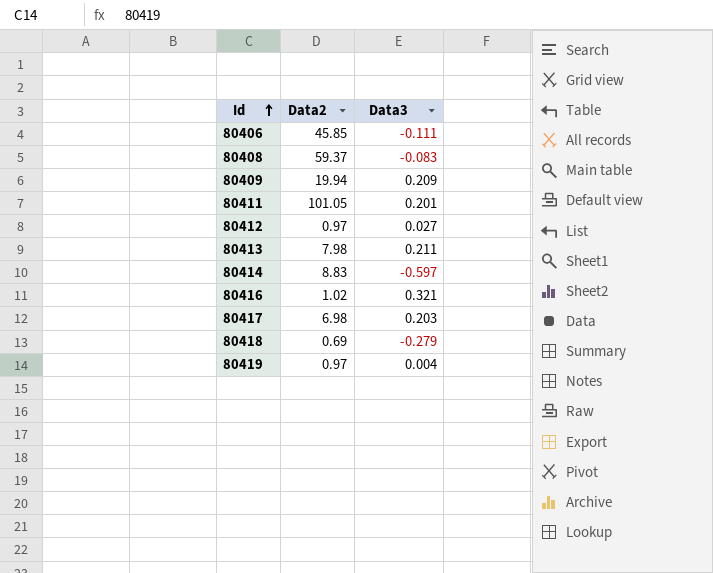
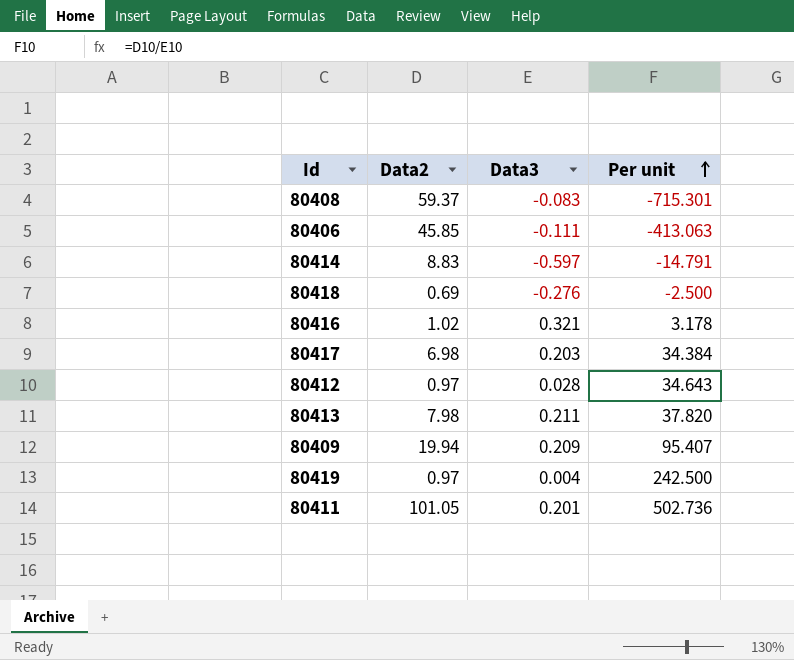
row order: Id ascending -> Per unit ascending
column Per unit | formula: none -> [Data2] / [Data3]
80418 | Data3: -0.279 -> -0.276
80412 | Data3: 0.027 -> 0.028

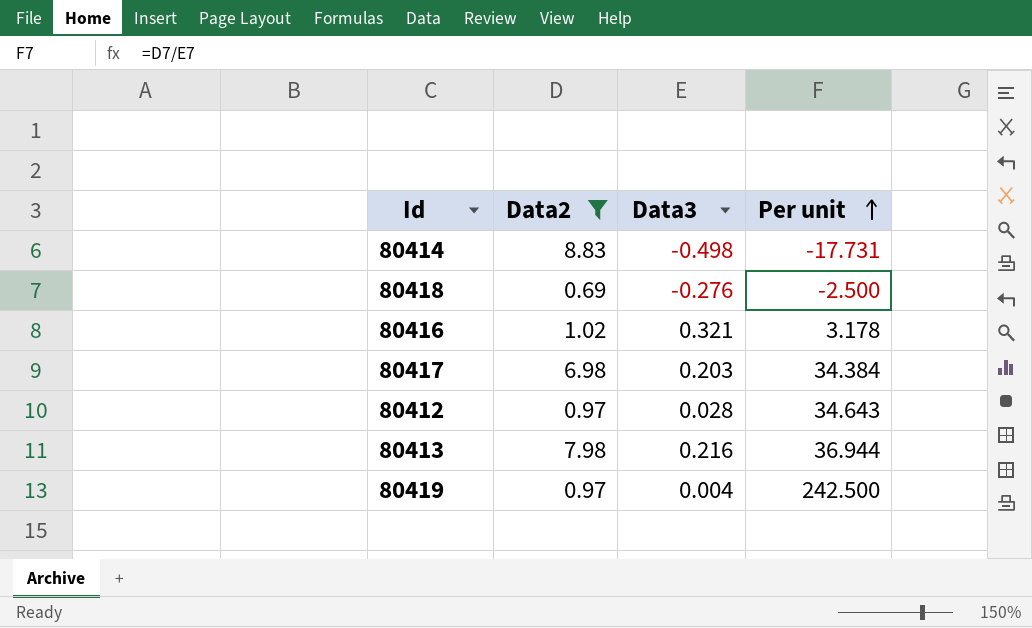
filter: none -> Data2 <= 8.83
80414 | Data3: -0.597 -> -0.498
80414 | Per unit: -14.791 -> -17.731
80413 | Data3: 0.211 -> 0.216
80413 | Per unit: 37.820 -> 36.944

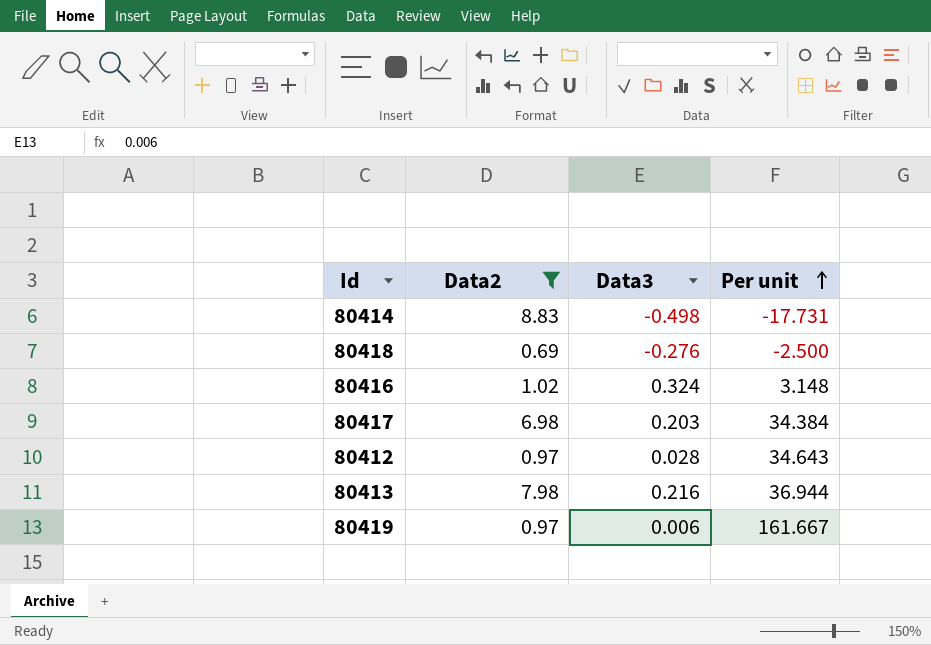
80416 | Data3: 0.321 -> 0.324
80416 | Per unit: 3.178 -> 3.148
80419 | Data3: 0.004 -> 0.006
80419 | Per unit: 242.500 -> 161.667

